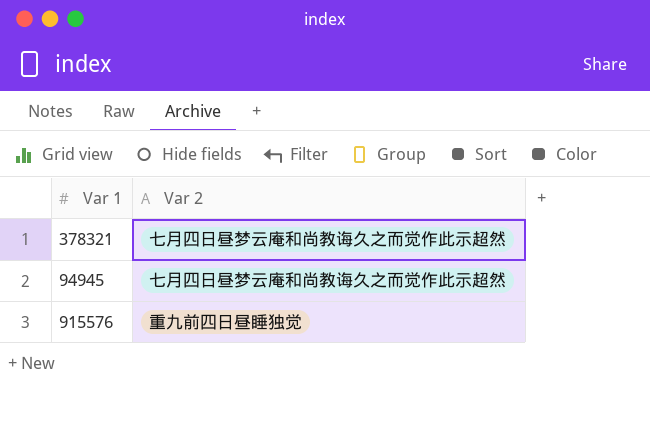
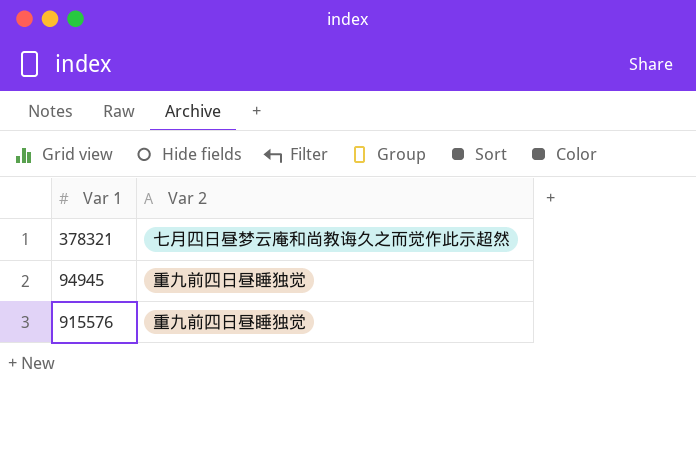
94945 | Var 2: 七月四日昼梦云庵和尚教诲久之而觉作此示超然 -> 重九前四日昼睡独觉

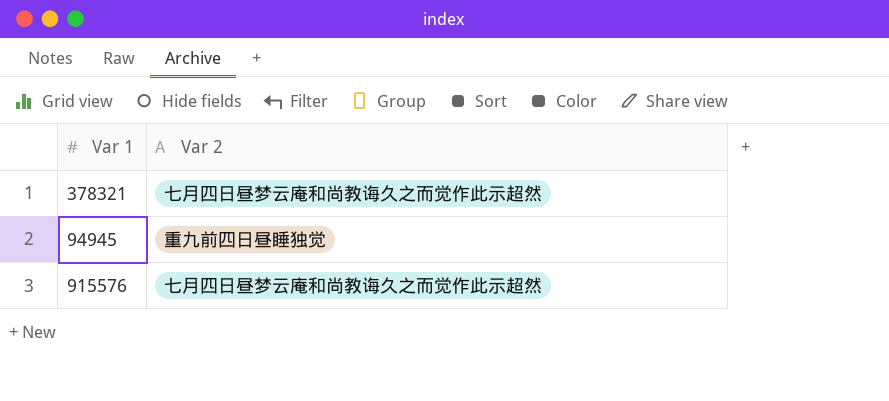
915576 | Var 2: 重九前四日昼睡独觉 -> 七月四日昼梦云庵和尚教诲久之而觉作此示超然

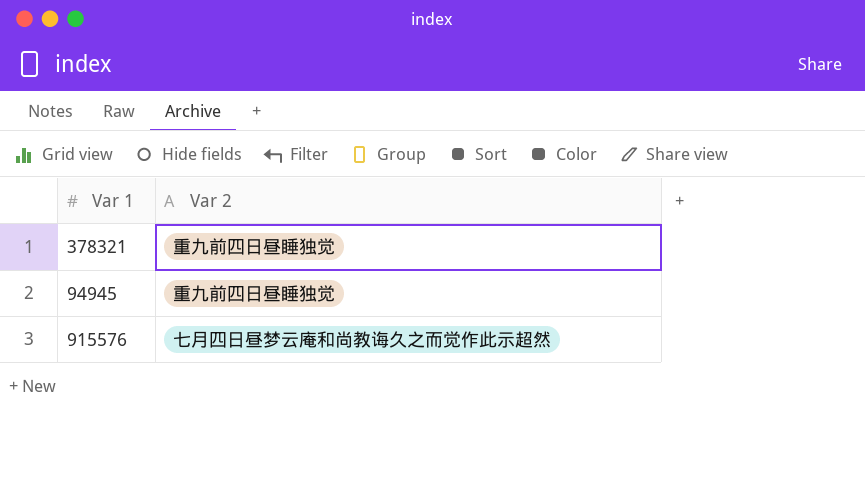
378321 | Var 2: 七月四日昼梦云庵和尚教诲久之而觉作此示超然 -> 重九前四日昼睡独觉

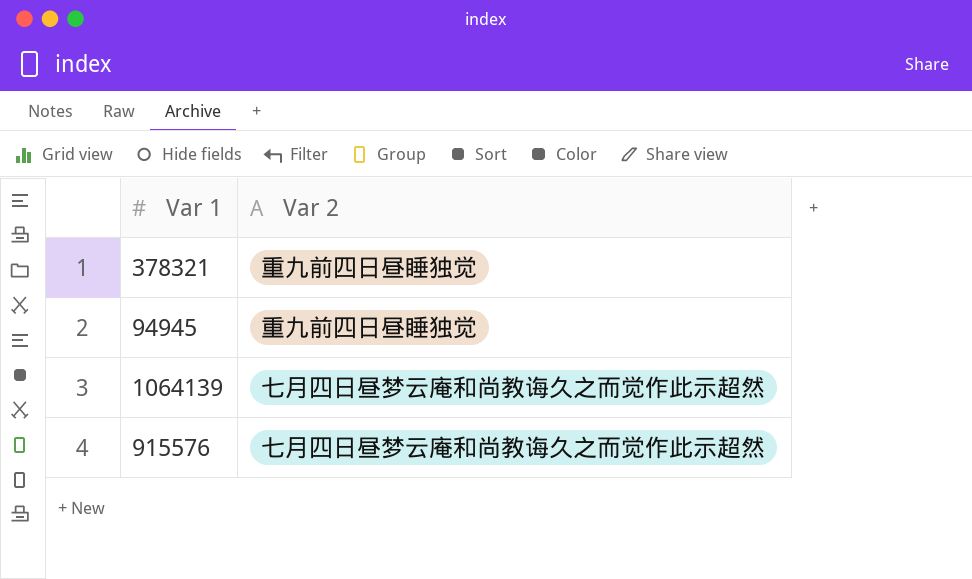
row 1064139: none -> 七月四日昼梦云庵和尚教诲久之而觉作此示超然

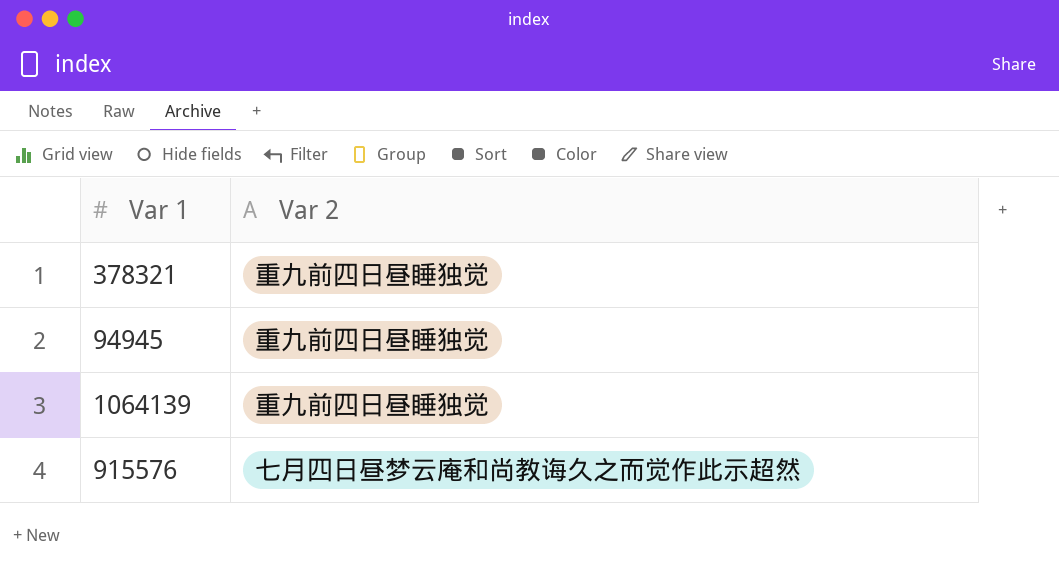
1064139 | Var 2: 七月四日昼梦云庵和尚教诲久之而觉作此示超然 -> 重九前四日昼睡独觉

